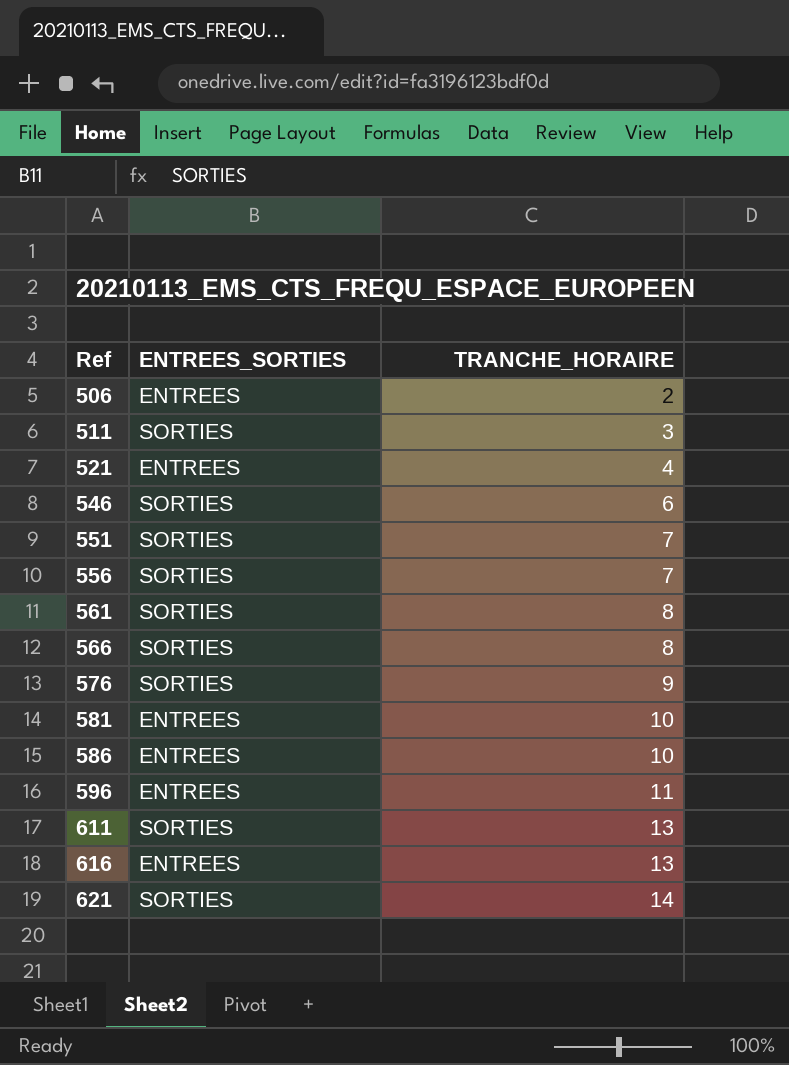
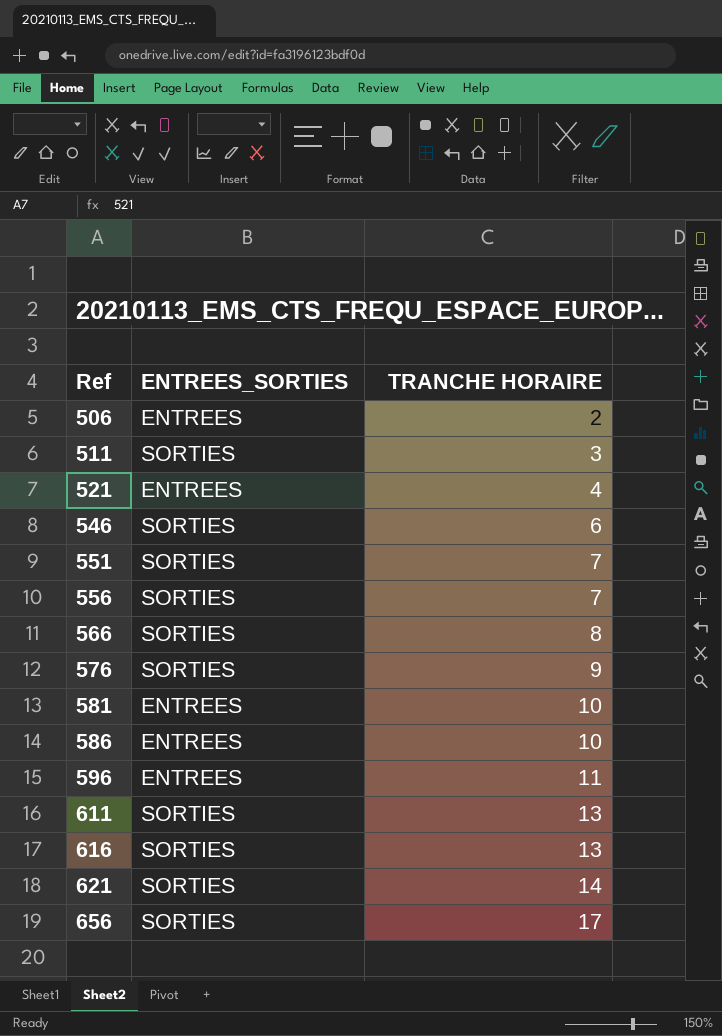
column name: TRANCHE_HORAIRE -> TRANCHE HORAIRE
row 561: SORTIES | 8 -> none
616 | ENTREES_SORTIES: ENTREES -> SORTIES
row 656: none -> SORTIES | 17

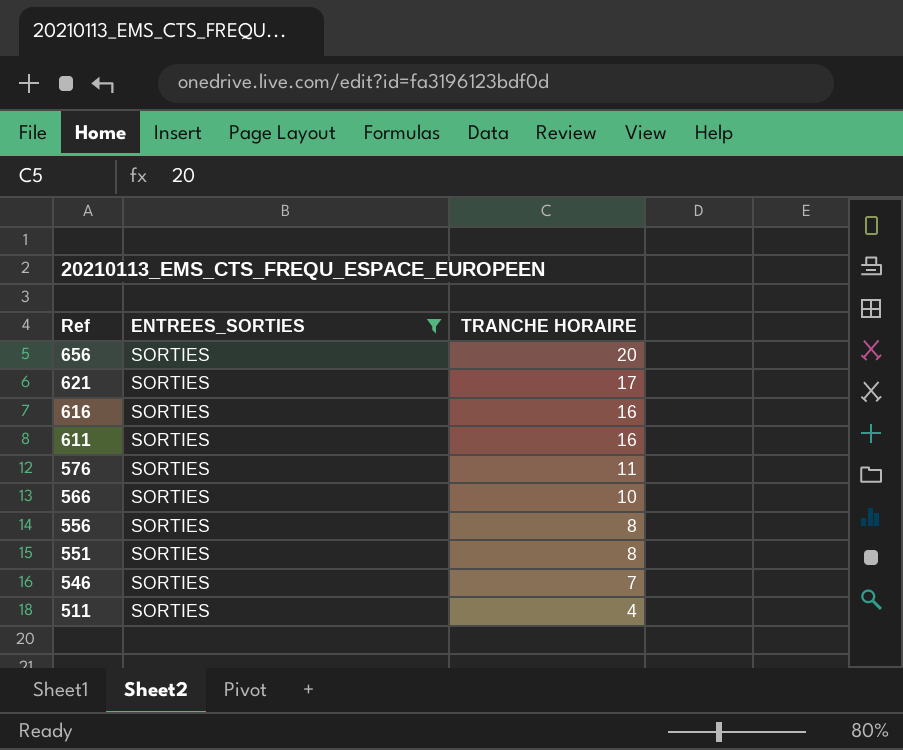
filter: none -> ENTREES_SORTIES = SORTIES
row order: Ref ascending -> Ref descending
656 | TRANCHE HORAIRE: 17 -> 20
621 | TRANCHE HORAIRE: 14 -> 17
616 | TRANCHE HORAIRE: 13 -> 16
611 | TRANCHE HORAIRE: 13 -> 16
576 | TRANCHE HORAIRE: 9 -> 11
566 | TRANCHE HORAIRE: 8 -> 10
556 | TRANCHE HORAIRE: 7 -> 8
551 | TRANCHE HORAIRE: 7 -> 8
546 | TRANCHE HORAIRE: 6 -> 7
511 | TRANCHE HORAIRE: 3 -> 4

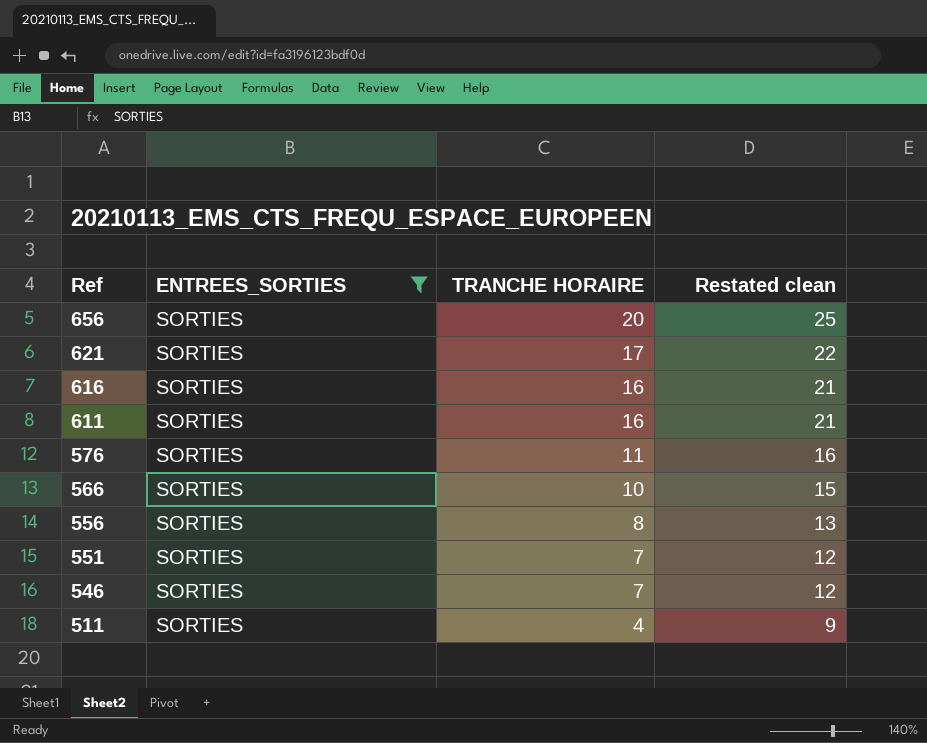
column Restated clean | formula: none -> [TRANCHE HORAIRE] + 5
551 | TRANCHE HORAIRE: 8 -> 7

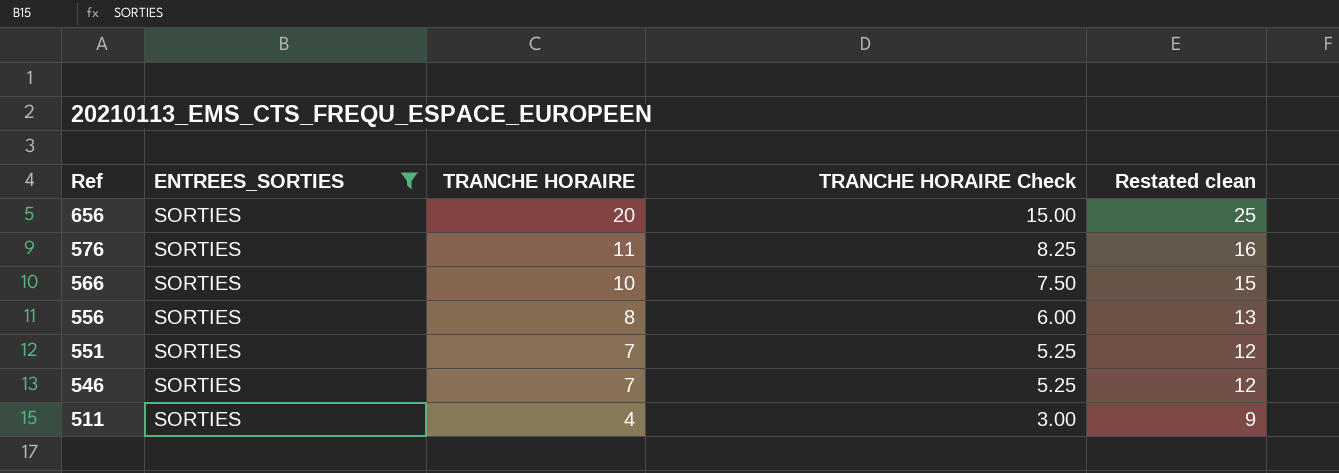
column TRANCHE HORAIRE Check | formula: none -> [TRANCHE HORAIRE] * 0.75
row 621: SORTIES | 17 | 22 -> none
row 616: SORTIES | 16 | 21 -> none
row 611: SORTIES | 16 | 21 -> none

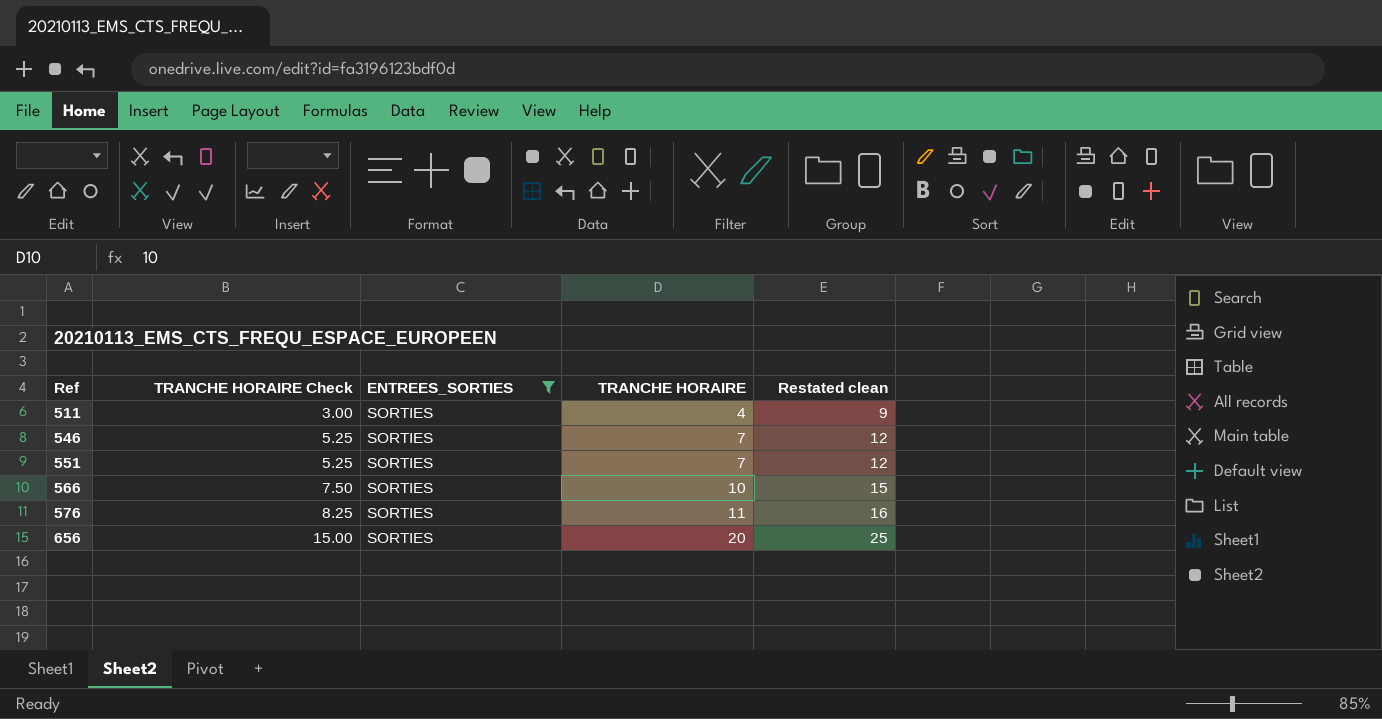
row order: Ref descending -> Ref ascending
column TRANCHE HORAIRE Check | position: 4 -> 2
row 556: SORTIES | 8 | 6.00 | 13 -> none

